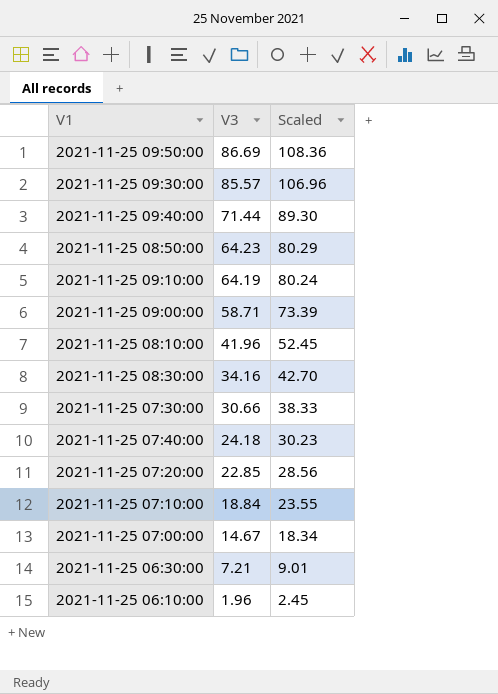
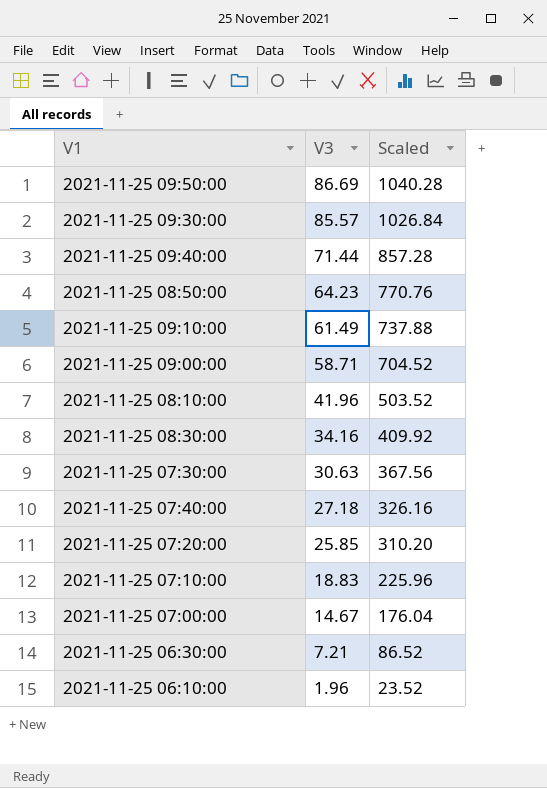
column Scaled | formula: [V3] * 1.25 -> [V3] * 12
2021-11-25 09:10:00 | V3: 64.19 -> 61.49
2021-11-25 07:30:00 | V3: 30.66 -> 30.63
2021-11-25 07:40:00 | V3: 24.18 -> 27.18
2021-11-25 07:20:00 | V3: 22.85 -> 25.85
2021-11-25 07:10:00 | V3: 18.84 -> 18.83

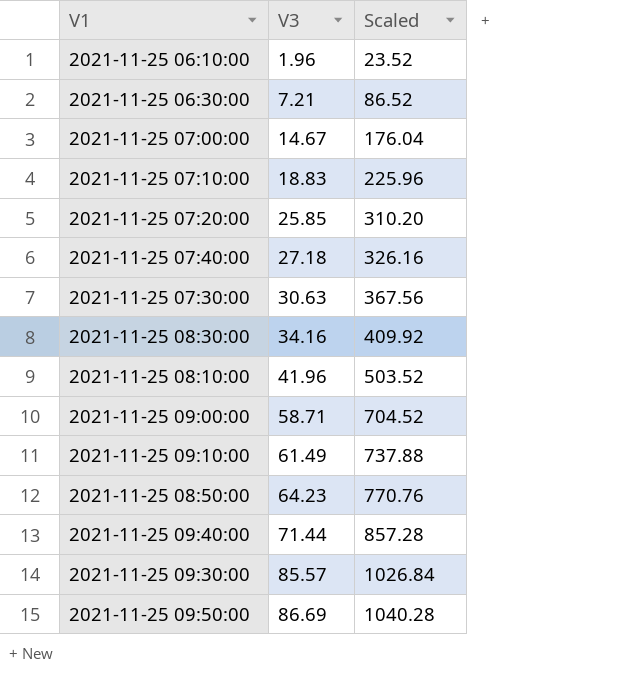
row order: V3 descending -> V3 ascending

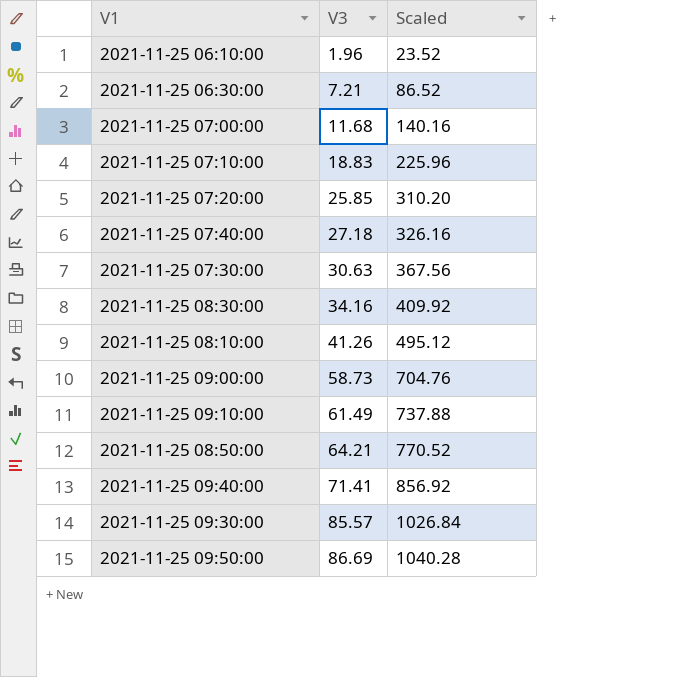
2021-11-25 07:00:00 | V3: 14.67 -> 11.68
2021-11-25 07:00:00 | Scaled: 176.04 -> 140.16
2021-11-25 08:10:00 | V3: 41.96 -> 41.26
2021-11-25 08:10:00 | Scaled: 503.52 -> 495.12
2021-11-25 09:00:00 | V3: 58.71 -> 58.73
2021-11-25 09:00:00 | Scaled: 704.52 -> 704.76
2021-11-25 08:50:00 | V3: 64.23 -> 64.21
2021-11-25 08:50:00 | Scaled: 770.76 -> 770.52
2021-11-25 09:40:00 | V3: 71.44 -> 71.41
2021-11-25 09:40:00 | Scaled: 857.28 -> 856.92

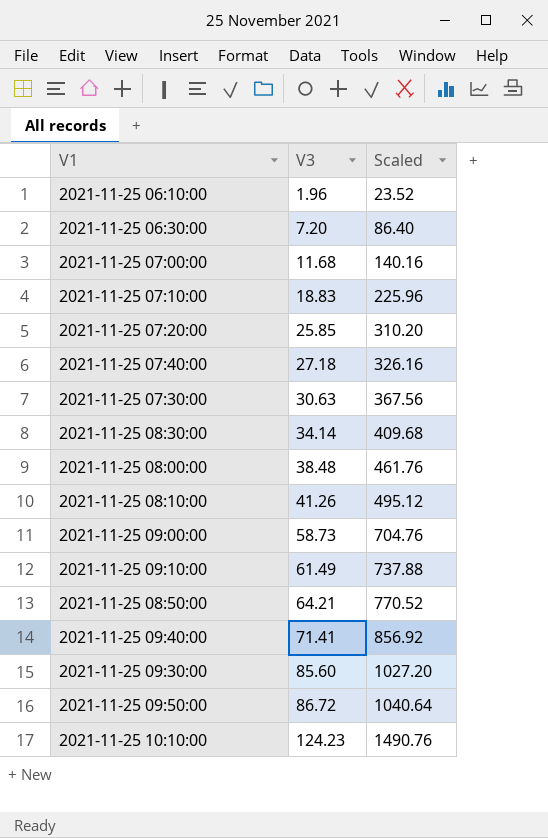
2021-11-25 06:30:00 | V3: 7.21 -> 7.20
2021-11-25 06:30:00 | Scaled: 86.52 -> 86.40
2021-11-25 08:30:00 | V3: 34.16 -> 34.14
2021-11-25 08:30:00 | Scaled: 409.92 -> 409.68
row 2021-11-25 08:00:00: none -> 38.48 | 461.76
2021-11-25 09:30:00 | V3: 85.57 -> 85.60
2021-11-25 09:30:00 | Scaled: 1026.84 -> 1027.20
2021-11-25 09:50:00 | V3: 86.69 -> 86.72
2021-11-25 09:50:00 | Scaled: 1040.28 -> 1040.64
row 2021-11-25 10:10:00: none -> 124.23 | 1490.76

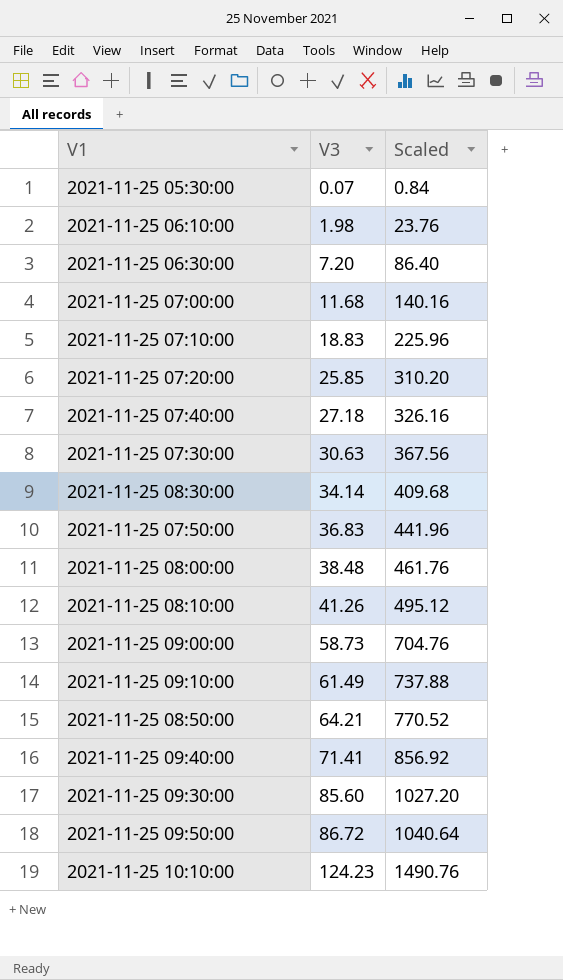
row 2021-11-25 05:30:00: none -> 0.07 | 0.84
2021-11-25 06:10:00 | V3: 1.96 -> 1.98
2021-11-25 06:10:00 | Scaled: 23.52 -> 23.76
row 2021-11-25 07:50:00: none -> 36.83 | 441.96

